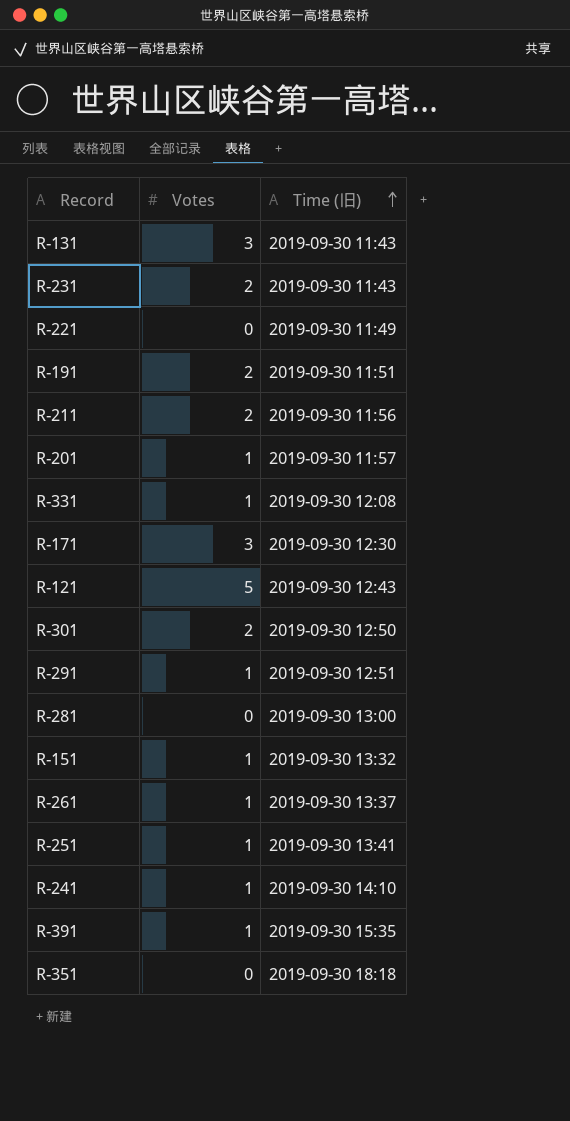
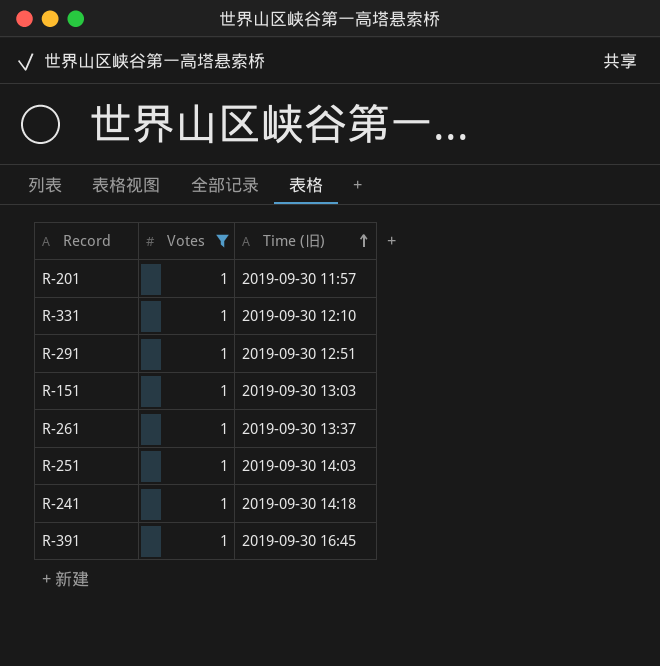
filter: none -> Votes = 1
R-331 | Time (旧): 2019-09-30 12:08 -> 2019-09-30 12:10
R-151 | Time (旧): 2019-09-30 13:32 -> 2019-09-30 13:03
R-251 | Time (旧): 2019-09-30 13:41 -> 2019-09-30 14:03
R-241 | Time (旧): 2019-09-30 14:10 -> 2019-09-30 14:18
R-391 | Time (旧): 2019-09-30 15:35 -> 2019-09-30 16:45

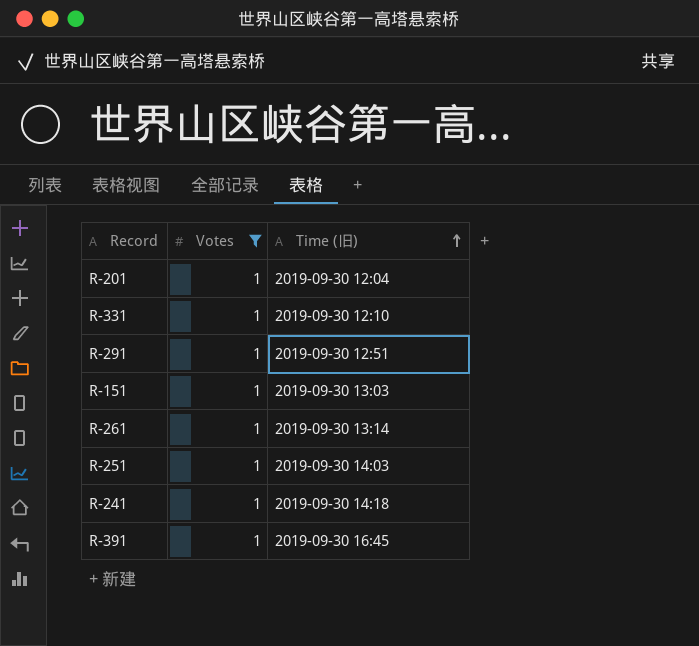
R-201 | Time (旧): 2019-09-30 11:57 -> 2019-09-30 12:04
R-261 | Time (旧): 2019-09-30 13:37 -> 2019-09-30 13:14

